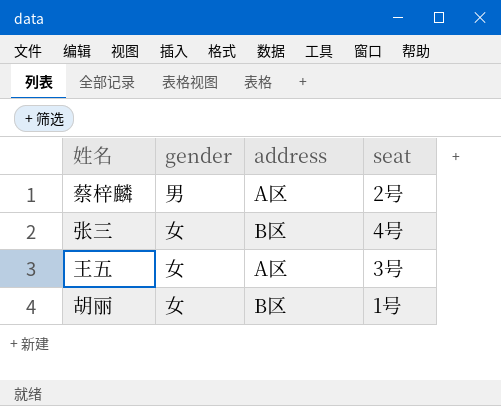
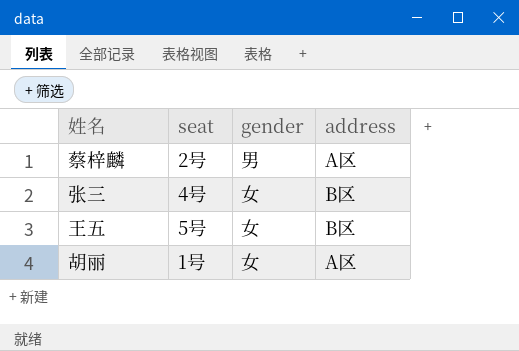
column seat | position: 4 -> 2
王五 | seat: 3号 -> 5号
王五 | address: A区 -> B区
胡丽 | address: B区 -> A区

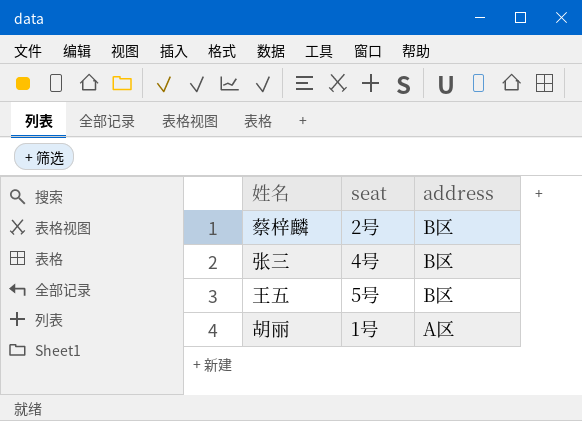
column gender | position: 3 -> none
蔡梓麟 | address: A区 -> B区

